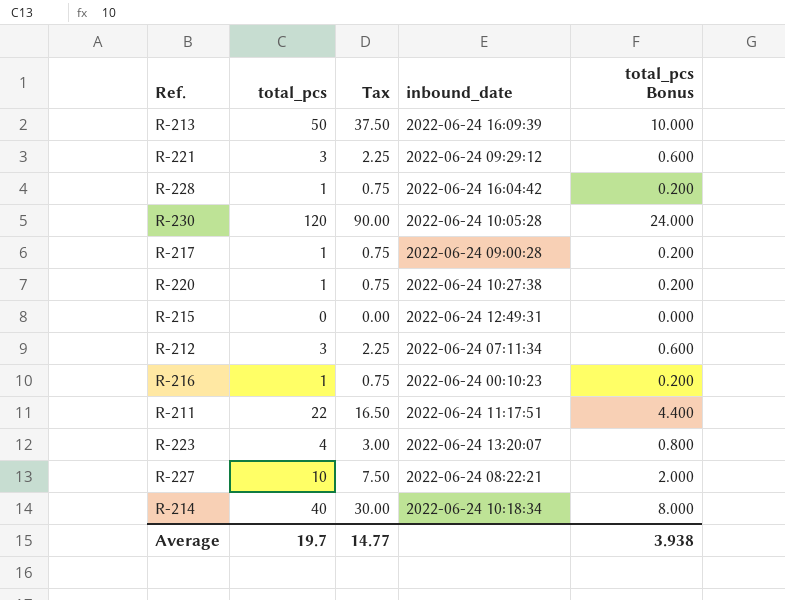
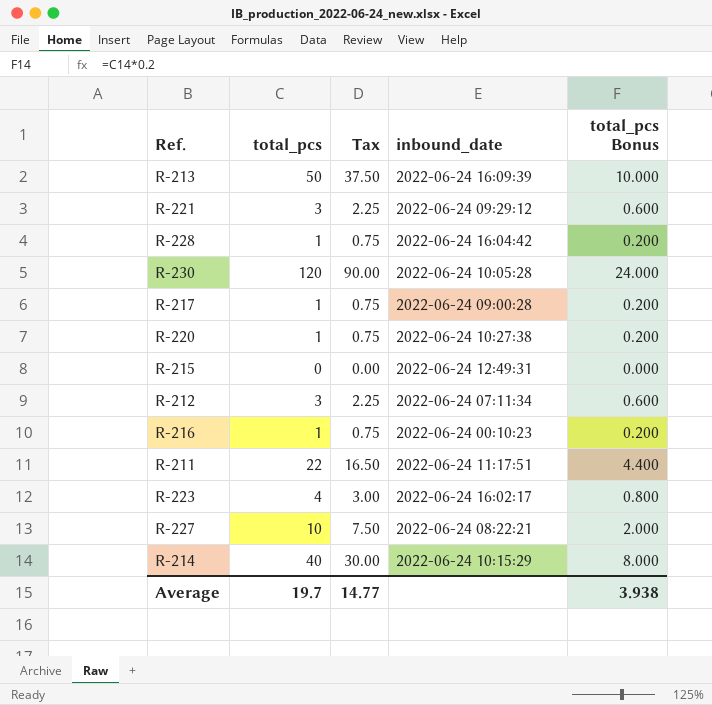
R-223 | inbound_date: 2022-06-24 13:20:07 -> 2022-06-24 16:02:17
R-214 | inbound_date: 2022-06-24 10:18:34 -> 2022-06-24 10:15:29

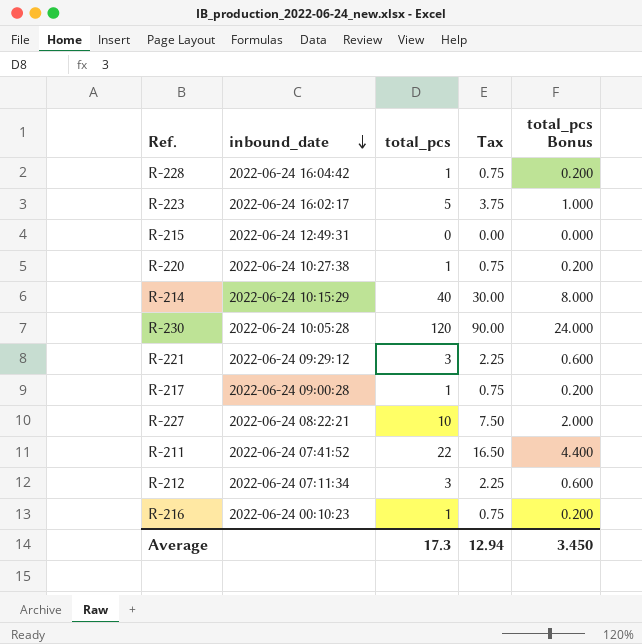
row order: none -> inbound_date descending
column inbound_date | position: 4 -> 2
row R-213: 50 | 37.50 | 2022-06-24 16:09:39 | 10.000 -> none
R-223 | total_pcs: 4 -> 5
R-223 | Tax: 3.00 -> 3.75
R-223 | total_pcs Bonus: 0.800 -> 1.000
R-211 | inbound_date: 2022-06-24 11:17:51 -> 2022-06-24 07:41:52
Average | total_pcs: 19.7 -> 17.3
Average | Tax: 14.77 -> 12.94
Average | total_pcs Bonus: 3.938 -> 3.450

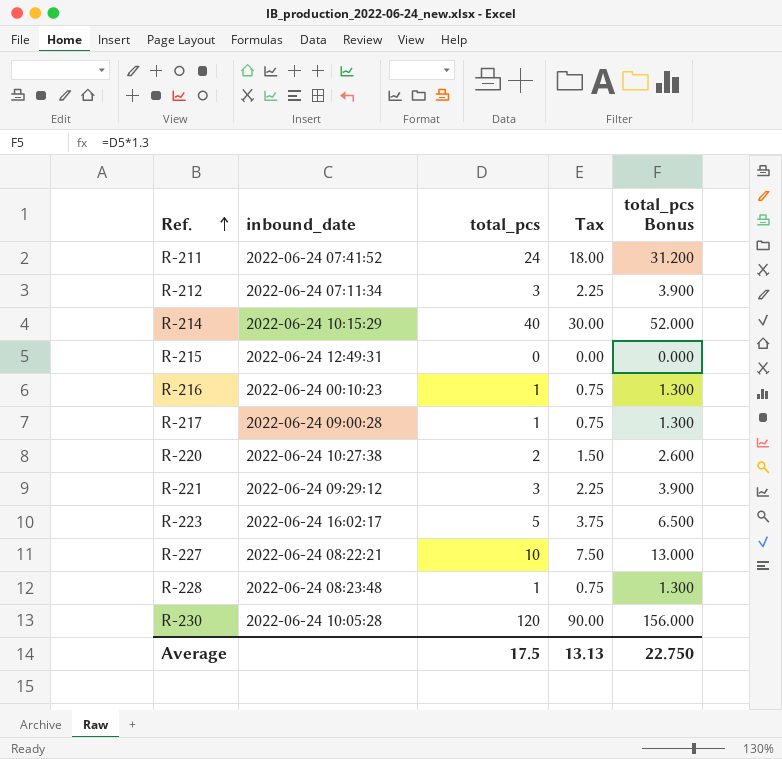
row order: inbound_date descending -> Ref. ascending
column total_pcs Bonus | formula: [total_pcs] * 0.2 -> [total_pcs] * 1.3
R-211 | total_pcs: 22 -> 24
R-211 | Tax: 16.50 -> 18.00
R-220 | total_pcs: 1 -> 2
R-220 | Tax: 0.75 -> 1.50
R-228 | inbound_date: 2022-06-24 16:04:42 -> 2022-06-24 08:23:48
Average | total_pcs: 17.3 -> 17.5
Average | Tax: 12.94 -> 13.13
Average | total_pcs Bonus: 3.450 -> 22.750

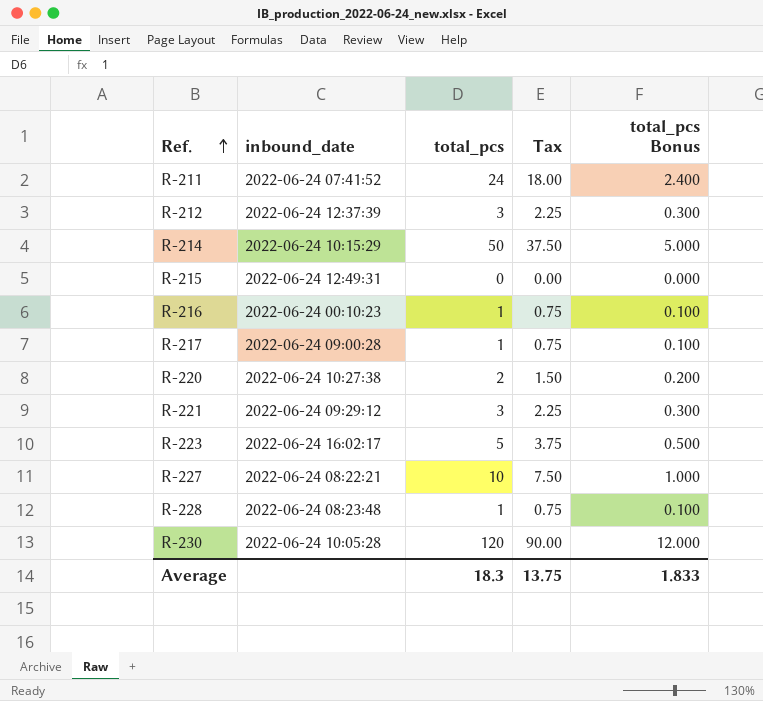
column total_pcs Bonus | formula: [total_pcs] * 1.3 -> [total_pcs] * 0.1
R-212 | inbound_date: 2022-06-24 07:11:34 -> 2022-06-24 12:37:39
R-214 | total_pcs: 40 -> 50
R-214 | Tax: 30.00 -> 37.50
Average | total_pcs: 17.5 -> 18.3
Average | Tax: 13.13 -> 13.75
Average | total_pcs Bonus: 22.750 -> 1.833

